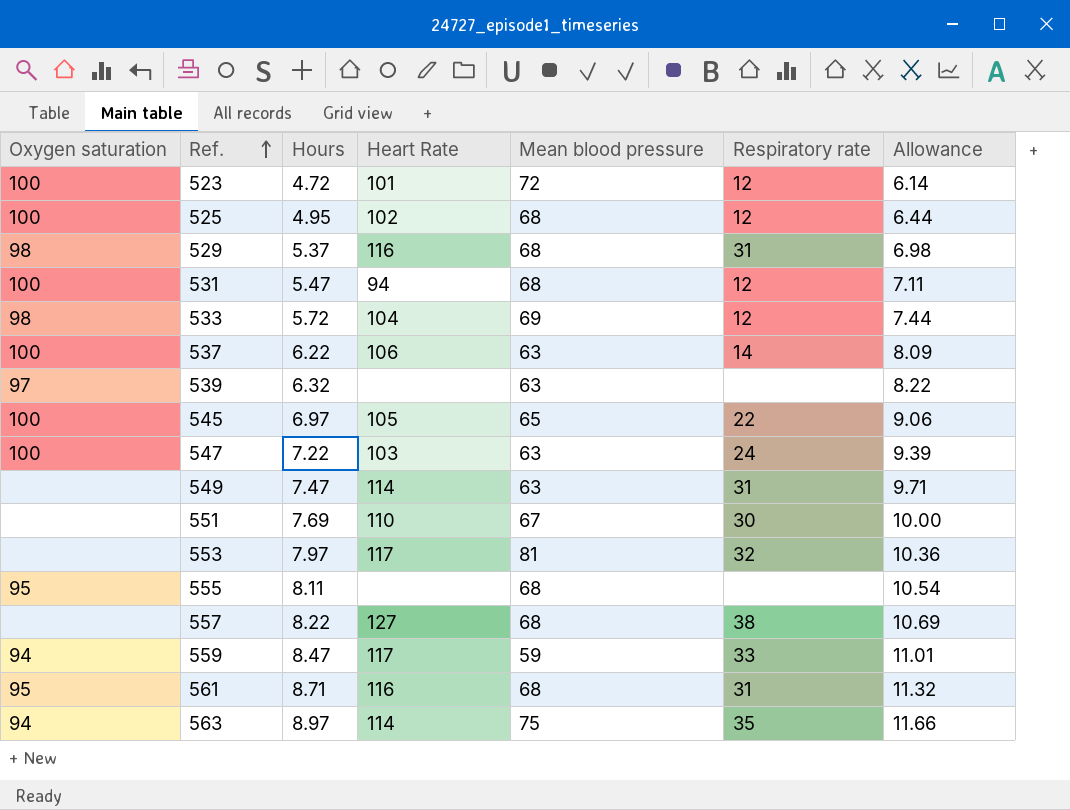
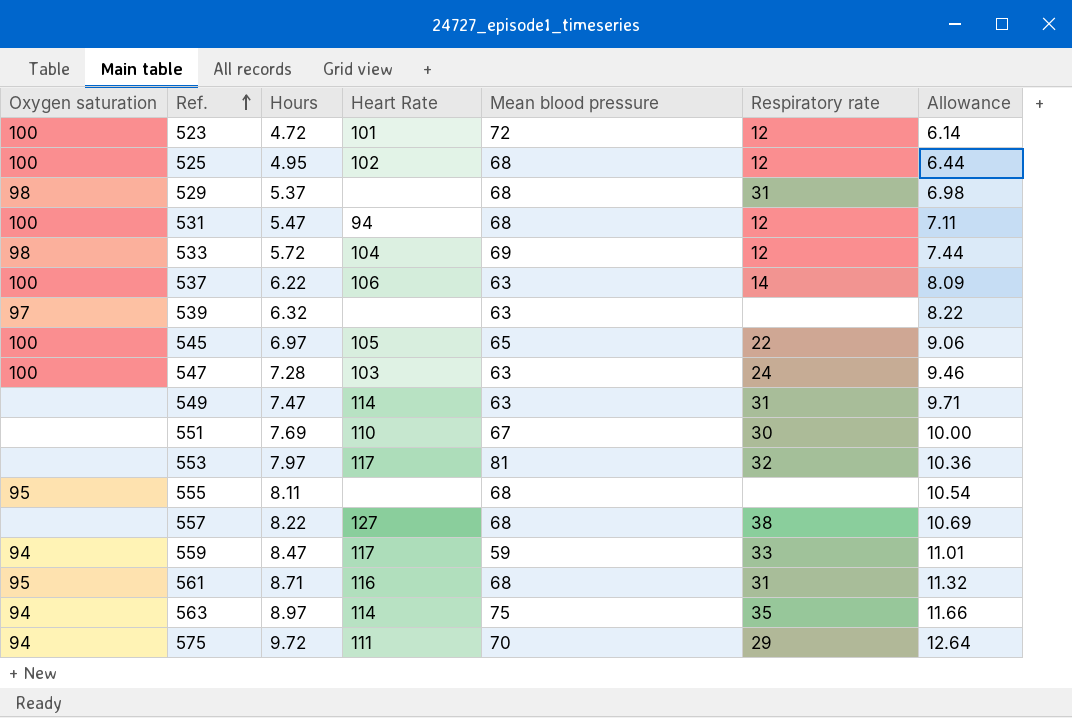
529 | Heart Rate: 116 -> none
547 | Hours: 7.22 -> 7.28
547 | Allowance: 9.39 -> 9.46
row 575: none -> 94 | 9.72 | 111 | 70 | 29 | 12.64

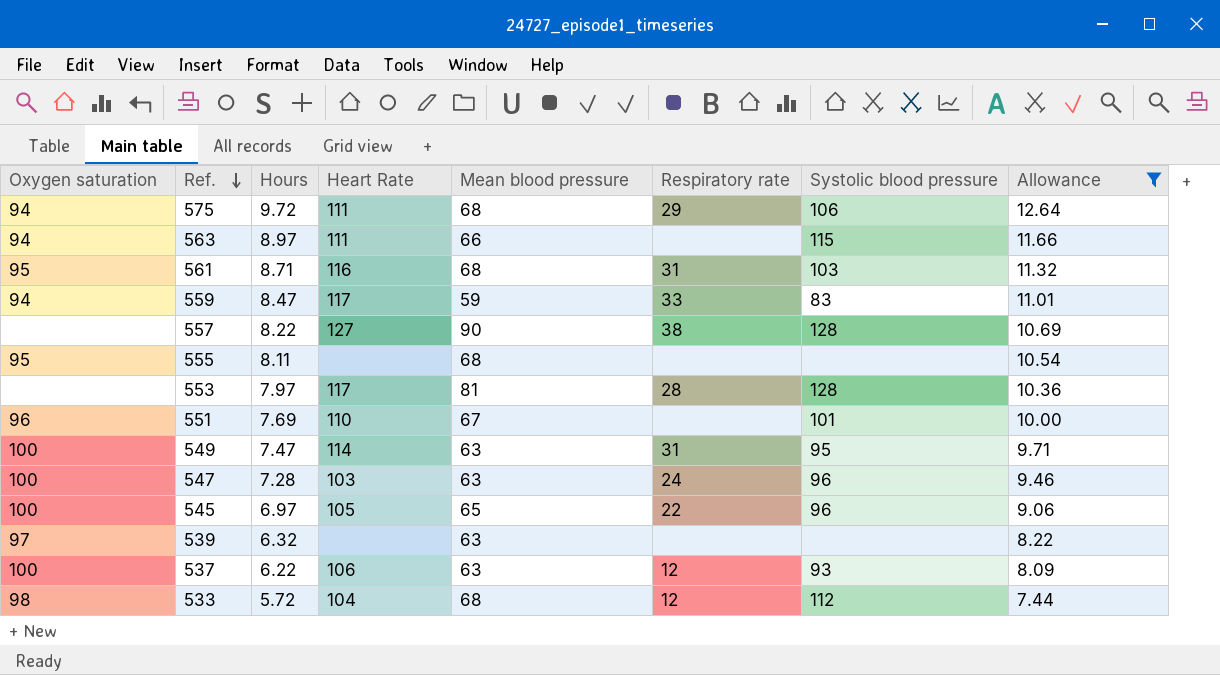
filter: none -> Allowance >= 7.44
row order: Ref. ascending -> Ref. descending
column Systolic blood pressure | position: none -> 7
575 | Mean blood pressure: 70 -> 68
563 | Heart Rate: 114 -> 111
563 | Mean blood pressure: 75 -> 66
563 | Respiratory rate: 35 -> none
557 | Mean blood pressure: 68 -> 90
553 | Respiratory rate: 32 -> 28
551 | Oxygen saturation: none -> 96
551 | Respiratory rate: 30 -> none
549 | Oxygen saturation: none -> 100
537 | Respiratory rate: 14 -> 12
533 | Mean blood pressure: 69 -> 68

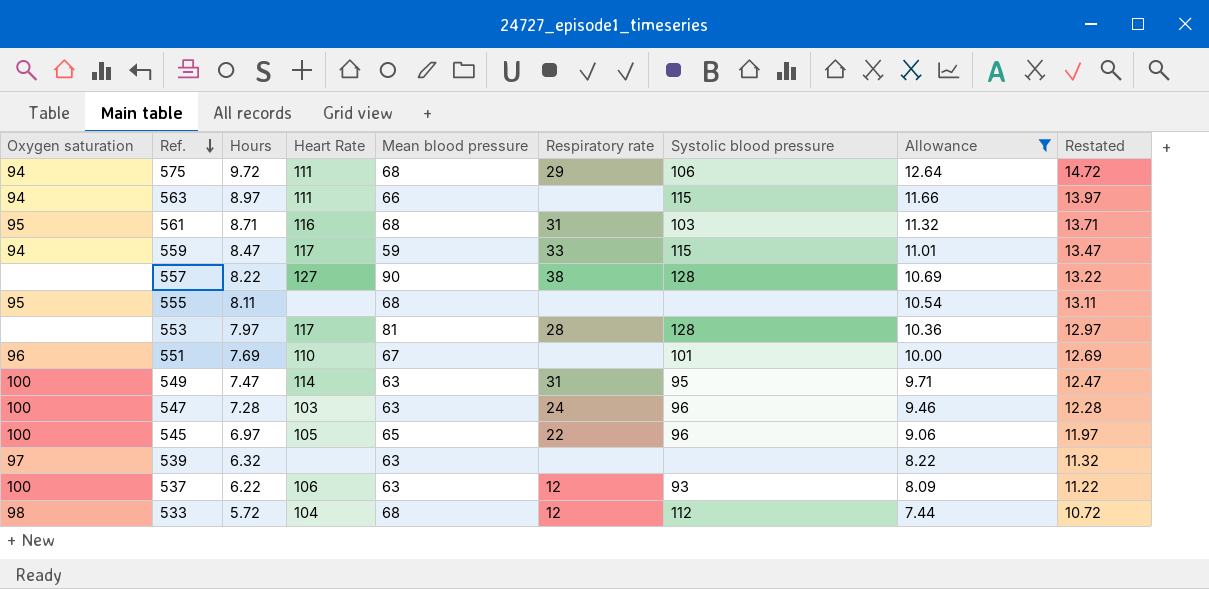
column Restated | formula: none -> [Hours] + 5
559 | Systolic blood pressure: 83 -> 115

